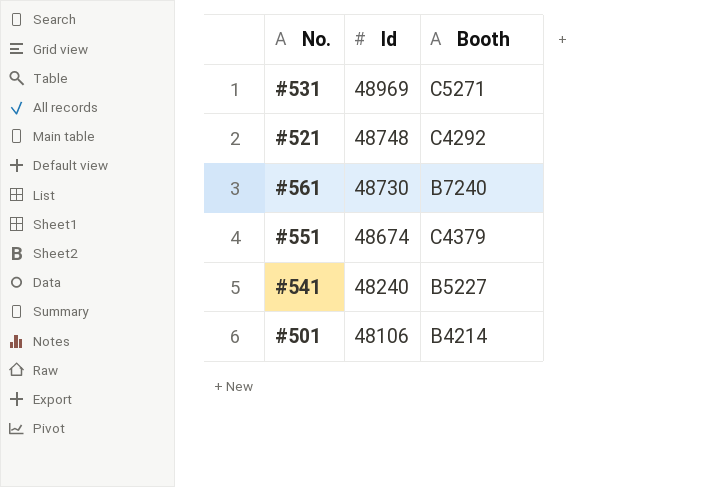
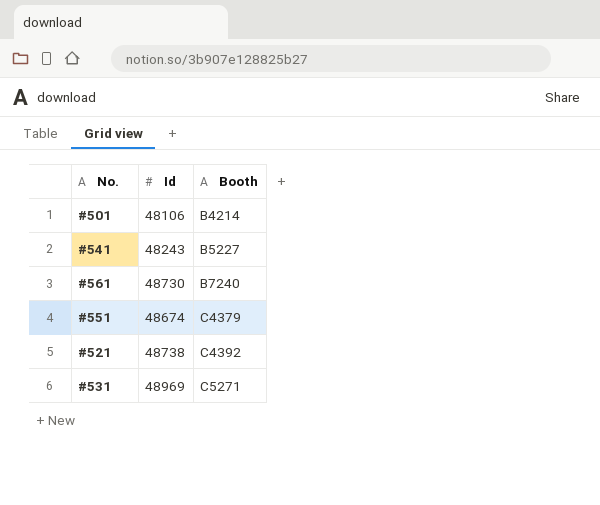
row order: Id descending -> Booth ascending
#541 | Id: 48240 -> 48243
#521 | Id: 48748 -> 48738
#521 | Booth: C4292 -> C4392

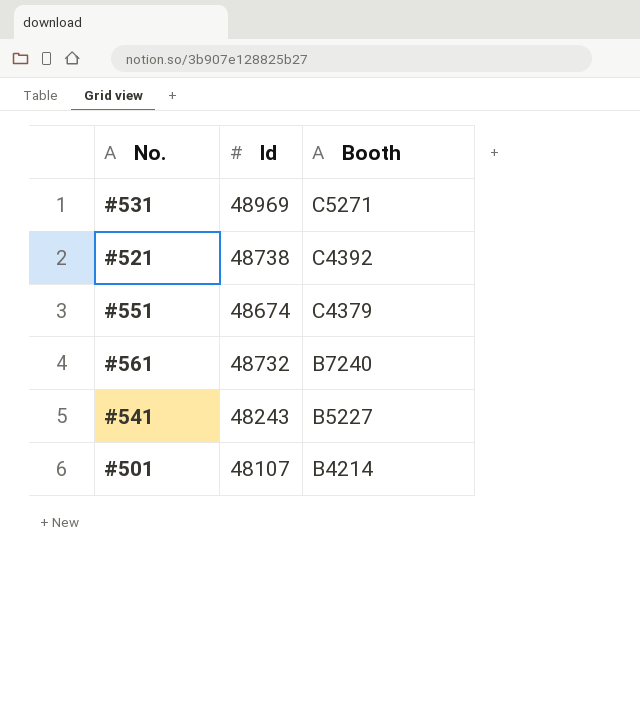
row order: Booth ascending -> Booth descending
#561 | Id: 48730 -> 48732
#501 | Id: 48106 -> 48107

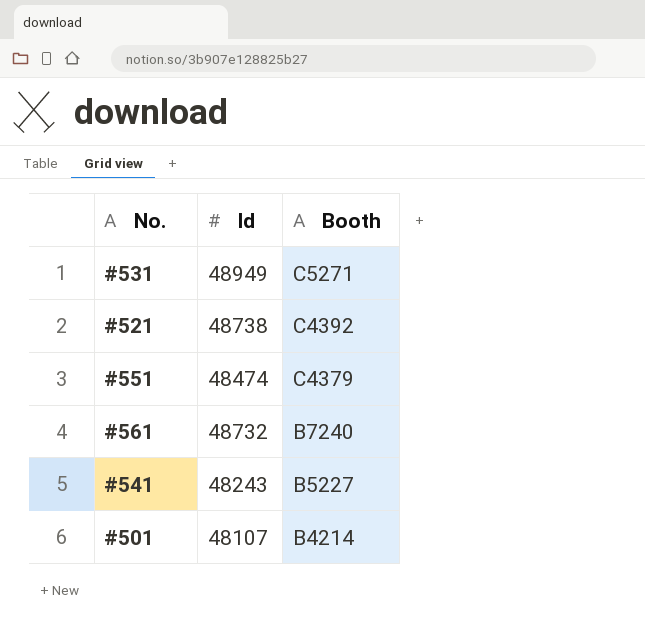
#531 | Id: 48969 -> 48949
#551 | Id: 48674 -> 48474

